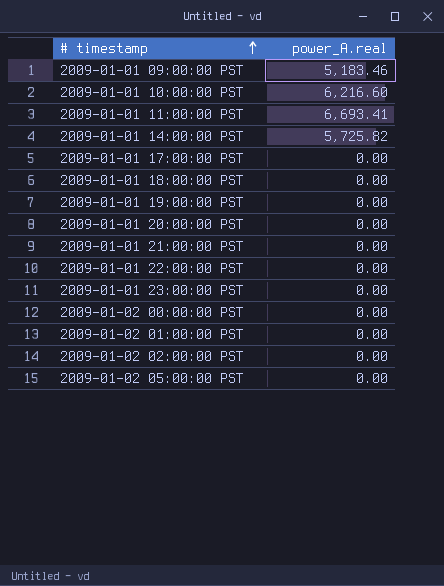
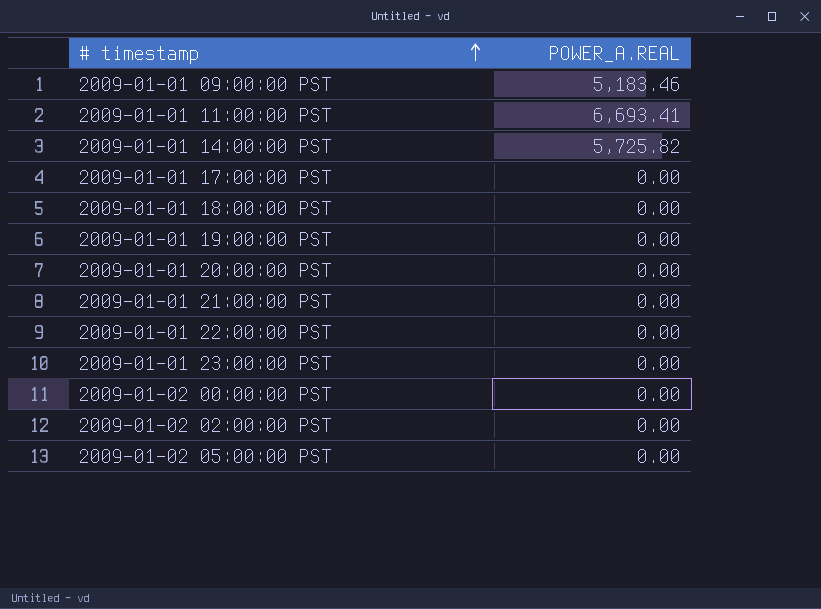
column name: power_A.real -> POWER_A.REAL
row 2009-01-01 10:00:00 PST: 6,216.60 -> none
row 2009-01-02 01:00:00 PST: 0.00 -> none

